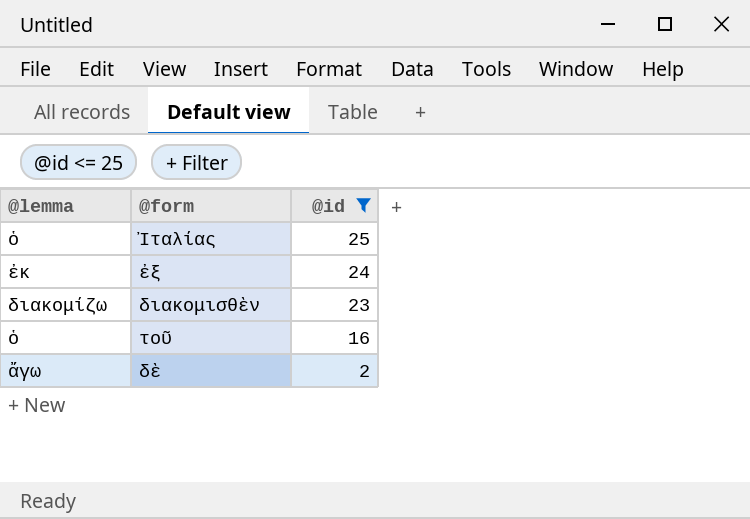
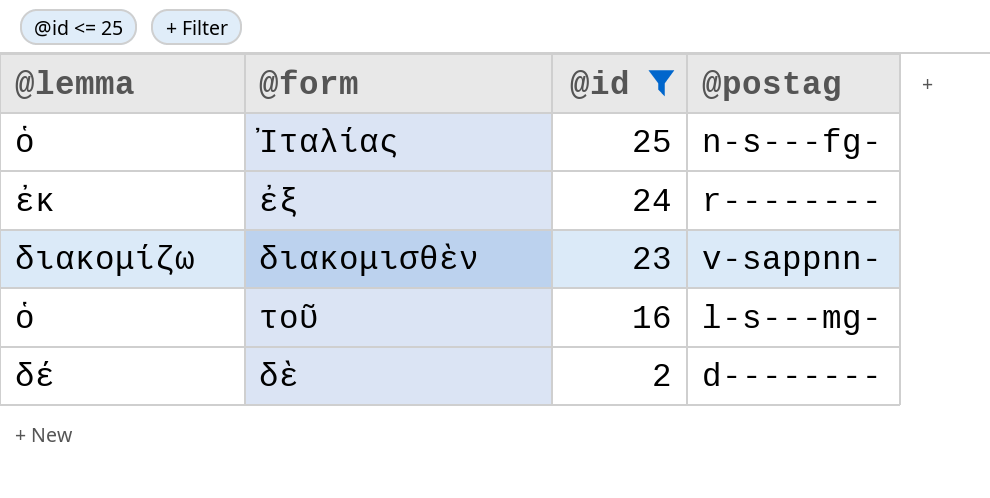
column @postag | position: none -> 4
δὲ | @lemma: ἄγω -> δέ

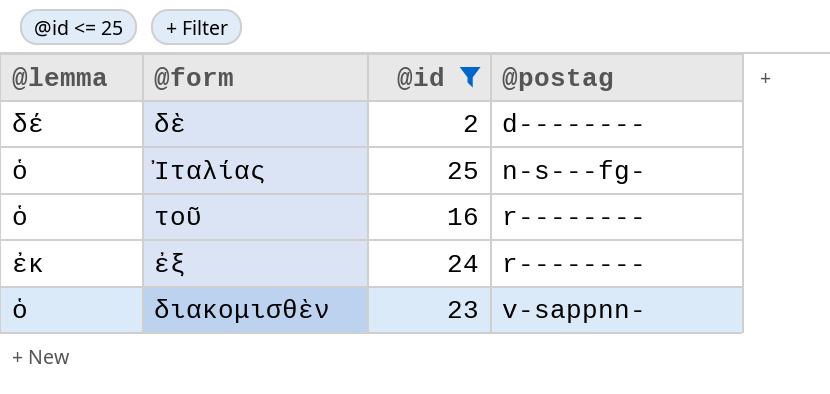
row order: @id descending -> @postag ascending
τοῦ | @postag: l-s---mg- -> r--------
διακομισθὲν | @lemma: διακομίζω -> ὁ

